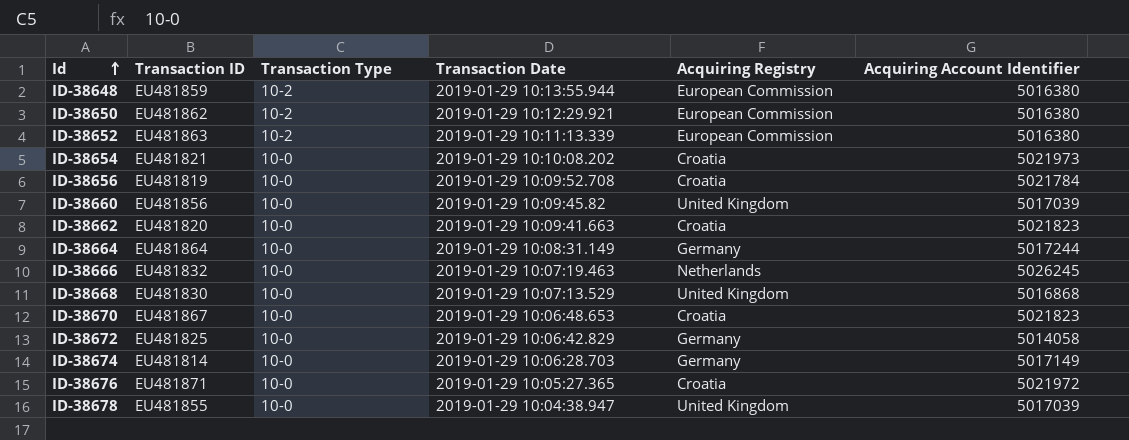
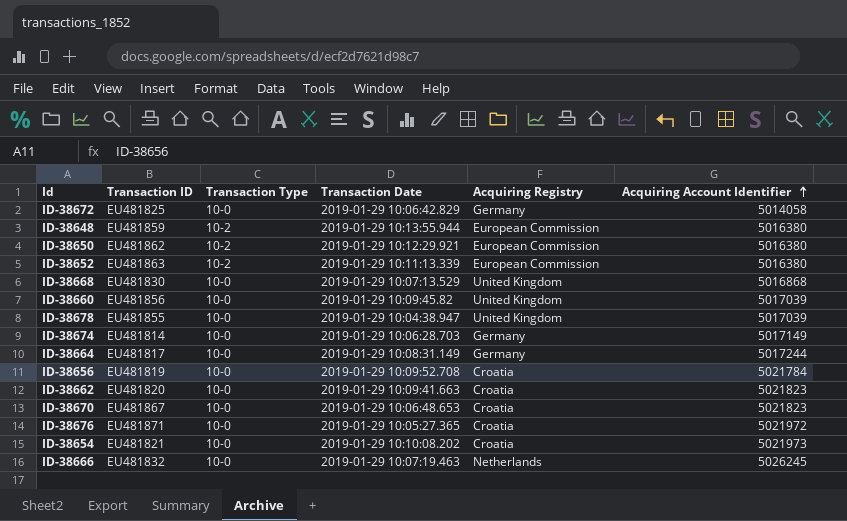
row order: Id ascending -> Acquiring Account Identifier ascending
ID-38664 | Transaction ID: EU481864 -> EU481817

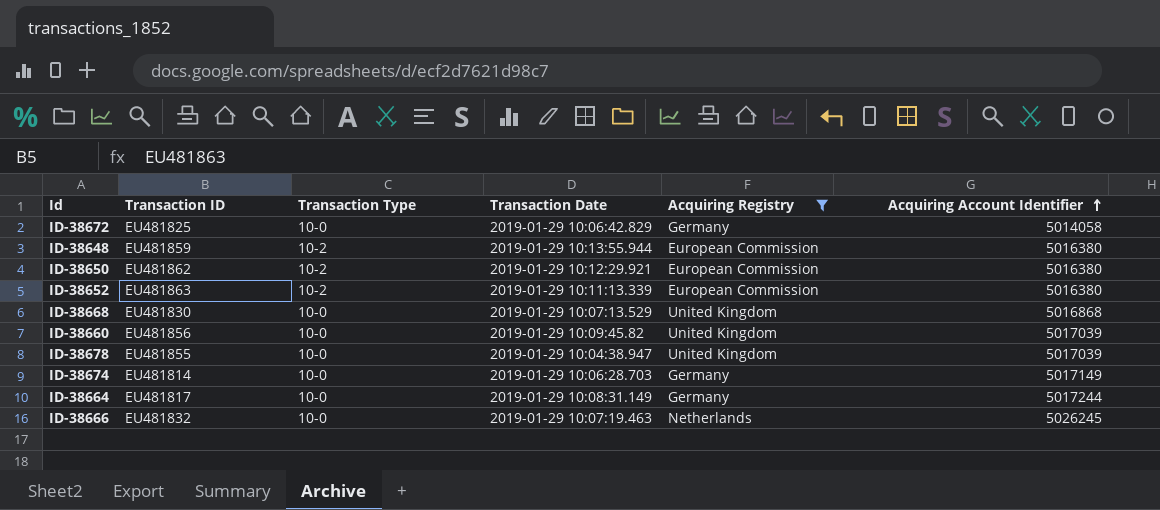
filter: none -> Acquiring Registry != Croatia

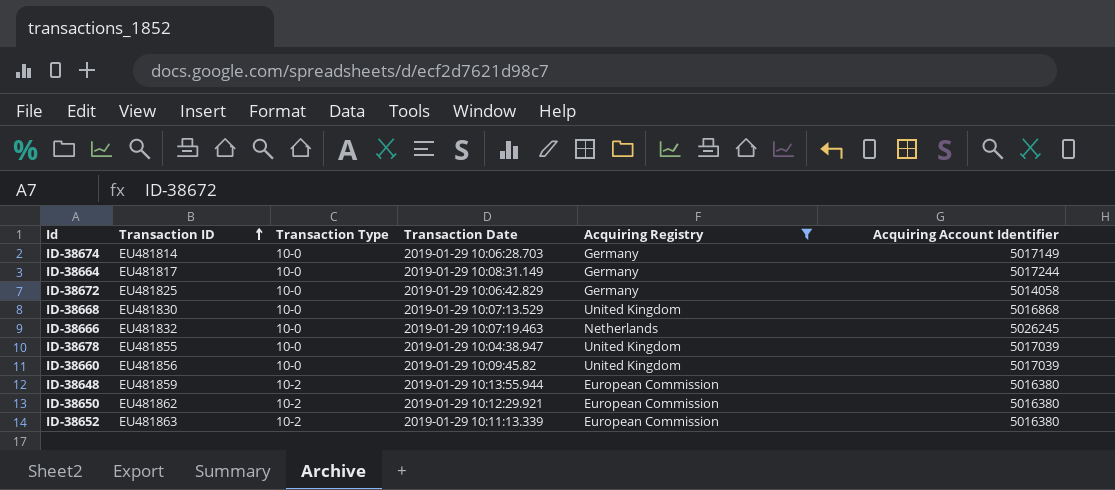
row order: Acquiring Account Identifier ascending -> Transaction ID ascending

